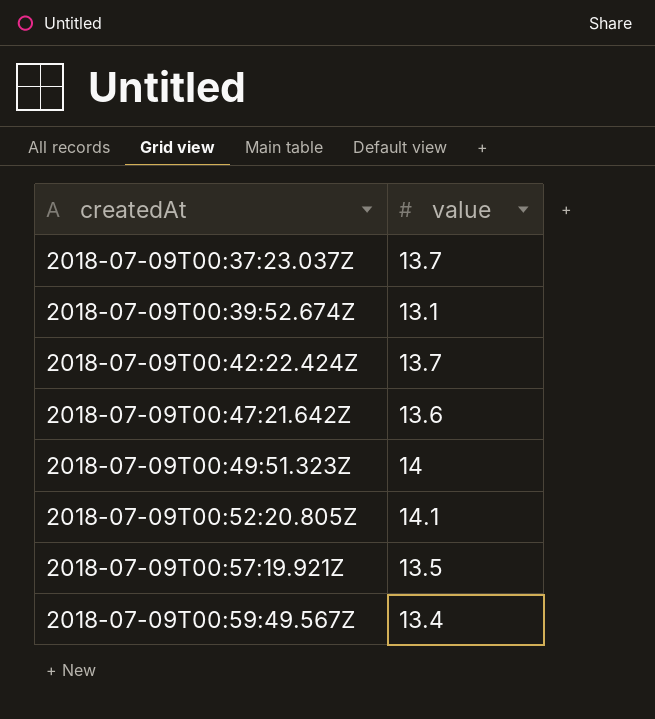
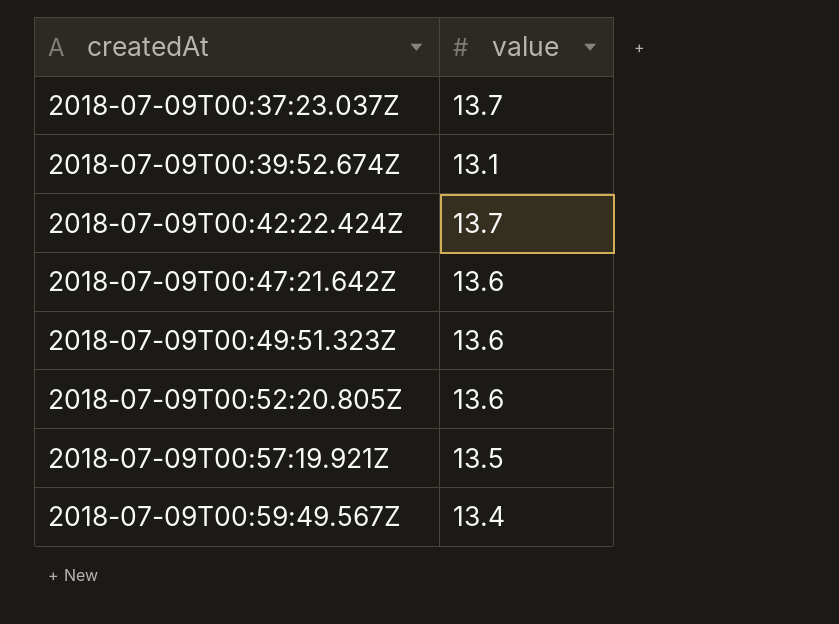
2018-07-09T00:49:51.323Z | value: 14 -> 13.6
2018-07-09T00:52:20.805Z | value: 14.1 -> 13.6

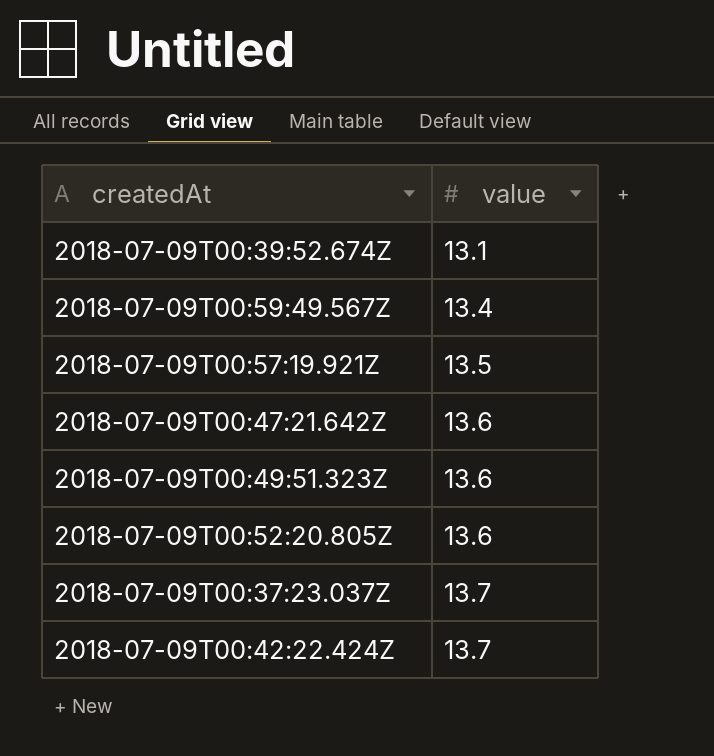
row order: createdAt ascending -> value ascending

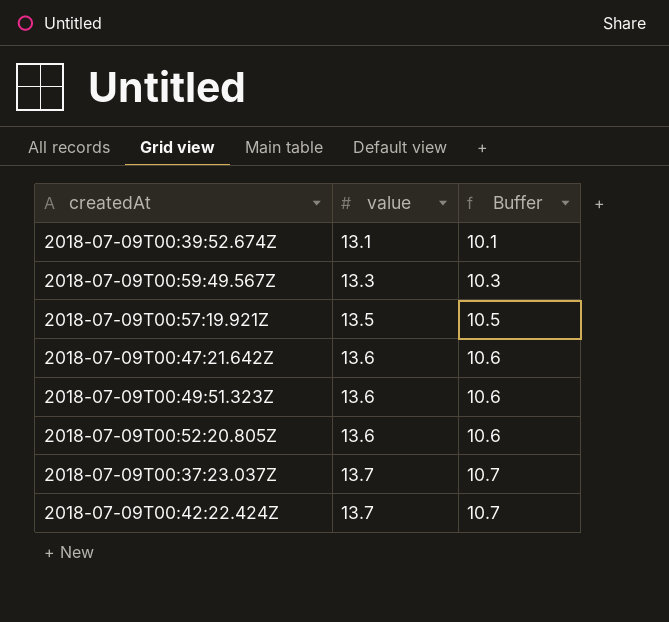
column Buffer | formula: none -> [value] - 3
2018-07-09T00:59:49.567Z | value: 13.4 -> 13.3

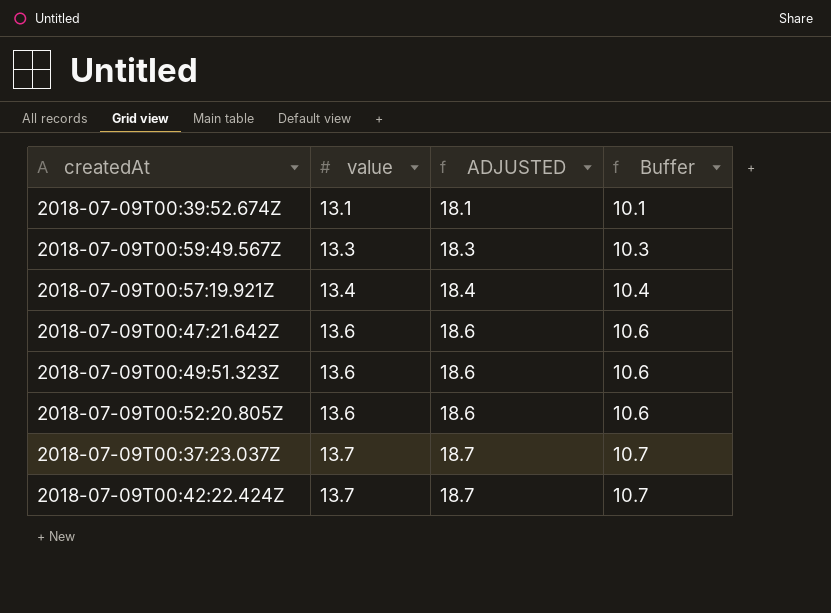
column ADJUSTED | formula: none -> [value] + 5
2018-07-09T00:57:19.921Z | value: 13.5 -> 13.4
2018-07-09T00:57:19.921Z | Buffer: 10.5 -> 10.4

